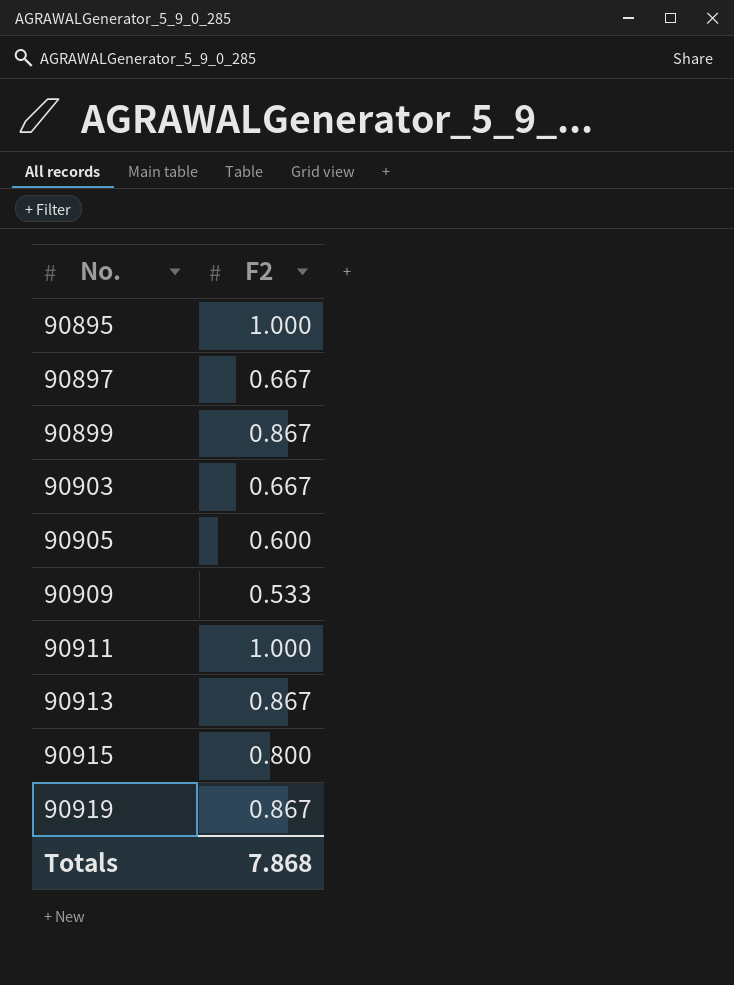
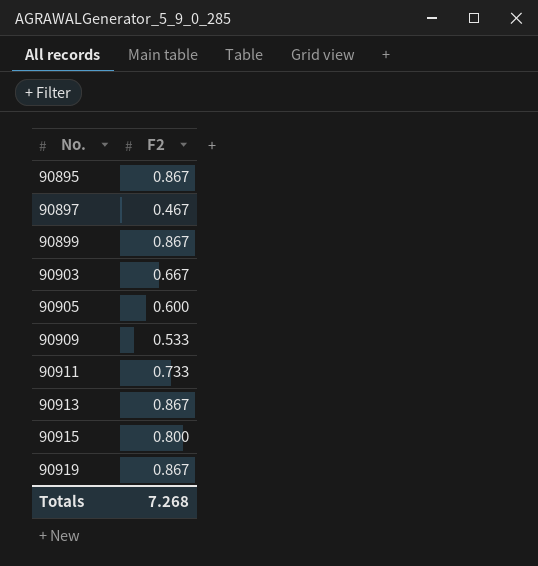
90895 | F2: 1.000 -> 0.867
90897 | F2: 0.667 -> 0.467
90911 | F2: 1.000 -> 0.733
Totals | F2: 7.868 -> 7.268

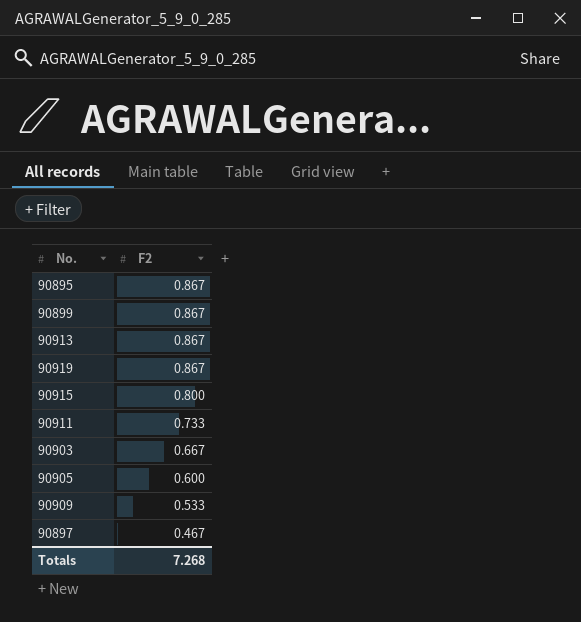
row order: No. ascending -> F2 descending

